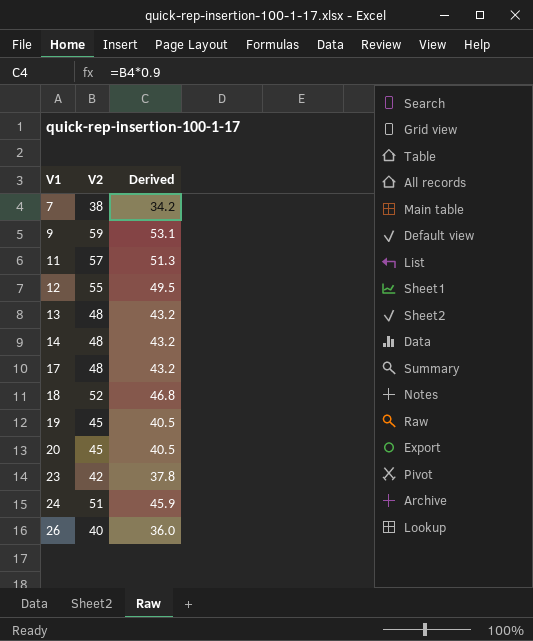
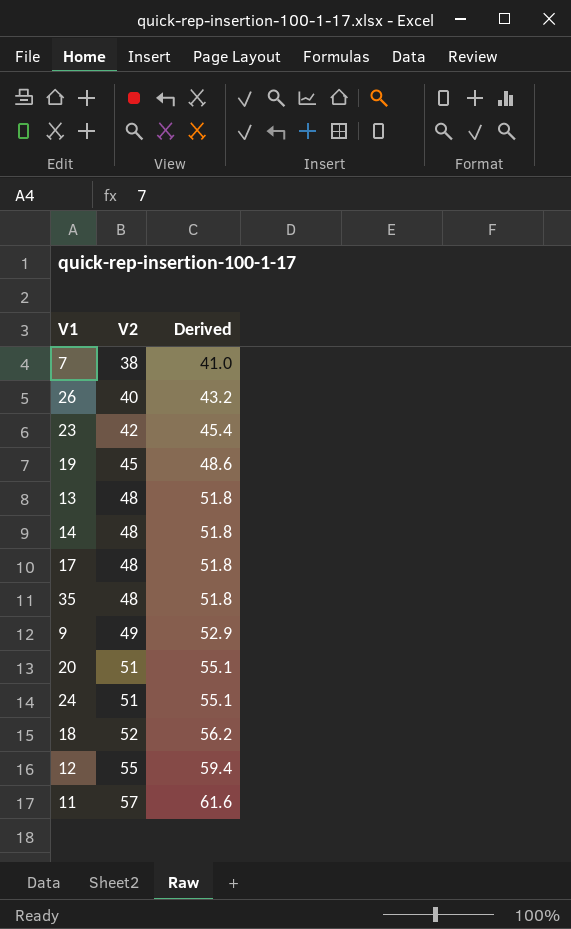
row order: V1 ascending -> V2 ascending
column Derived | formula: [V2] * 0.9 -> [V2] * 1.08
row 35: none -> 48 | 51.8
9 | V2: 59 -> 49
20 | V2: 45 -> 51

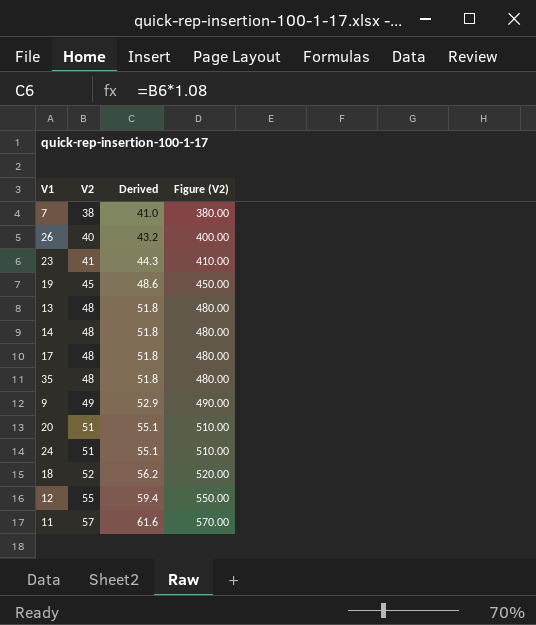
column Figure (V2) | formula: none -> [V2] * 10
23 | V2: 42 -> 41
23 | Derived: 45.4 -> 44.3

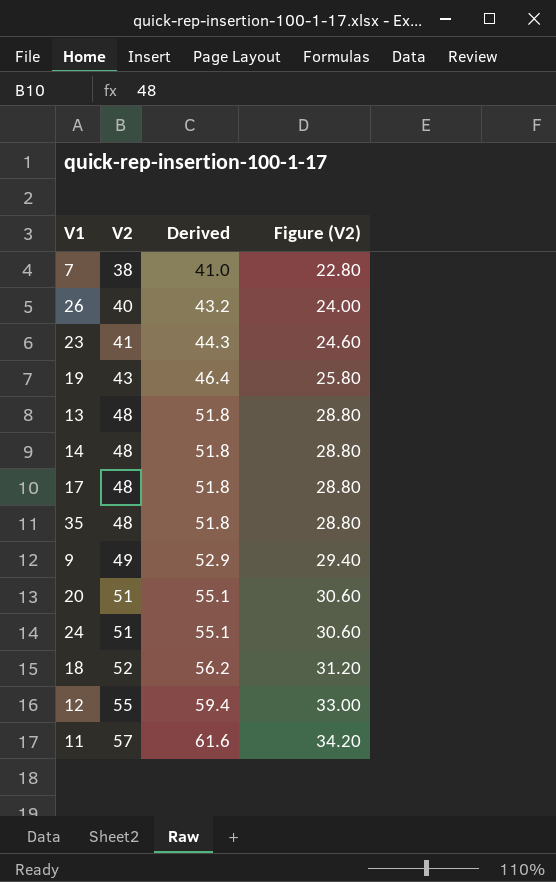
column Figure (V2) | formula: [V2] * 10 -> [V2] * 0.6
19 | V2: 45 -> 43
19 | Derived: 48.6 -> 46.4

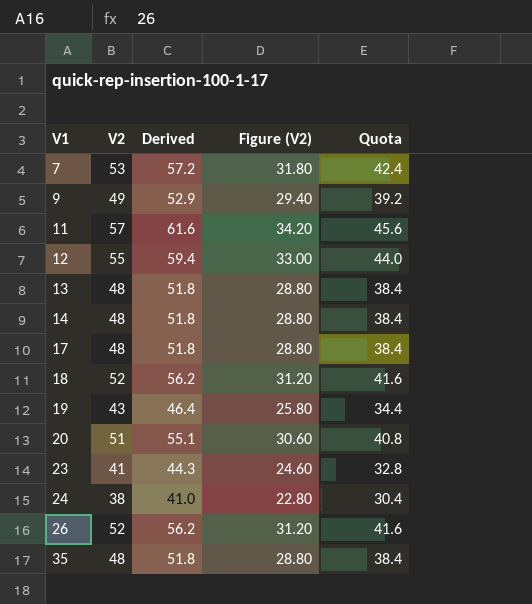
row order: V2 ascending -> V1 ascending
column Quota | formula: none -> [V2] * 0.8
7 | V2: 38 -> 53
7 | Derived: 41.0 -> 57.2
7 | Figure (V2): 22.80 -> 31.80
24 | V2: 51 -> 38
24 | Derived: 55.1 -> 41.0
24 | Figure (V2): 30.60 -> 22.80
26 | V2: 40 -> 52
26 | Derived: 43.2 -> 56.2
26 | Figure (V2): 24.00 -> 31.20

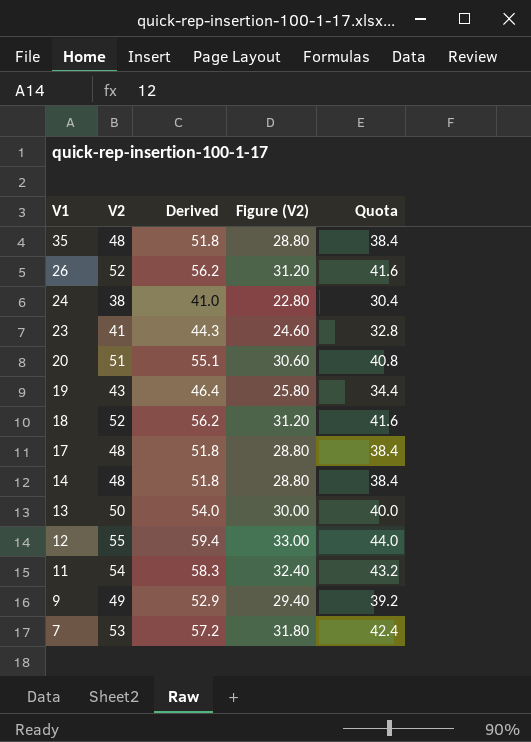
row order: V1 ascending -> V1 descending
13 | V2: 48 -> 50
13 | Derived: 51.8 -> 54.0
13 | Figure (V2): 28.80 -> 30.00
13 | Quota: 38.4 -> 40.0
11 | V2: 57 -> 54
11 | Derived: 61.6 -> 58.3
11 | Figure (V2): 34.20 -> 32.40
11 | Quota: 45.6 -> 43.2

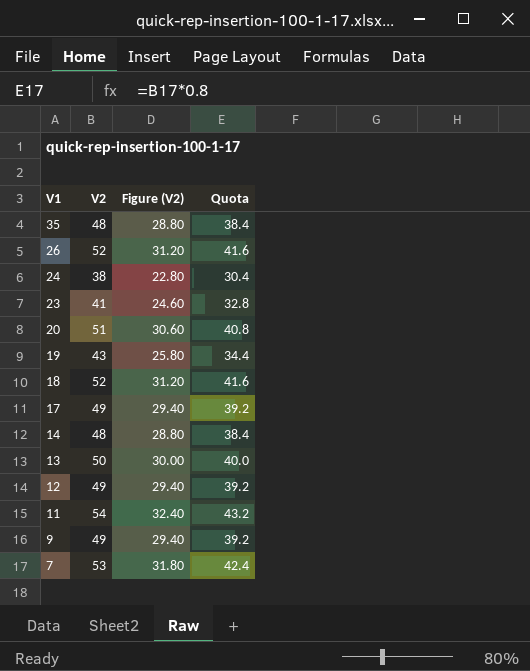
column Derived | formula: [V2] * 1.08 -> none
17 | V2: 48 -> 49
17 | Figure (V2): 28.80 -> 29.40
17 | Quota: 38.4 -> 39.2
12 | V2: 55 -> 49
12 | Figure (V2): 33.00 -> 29.40
12 | Quota: 44.0 -> 39.2

